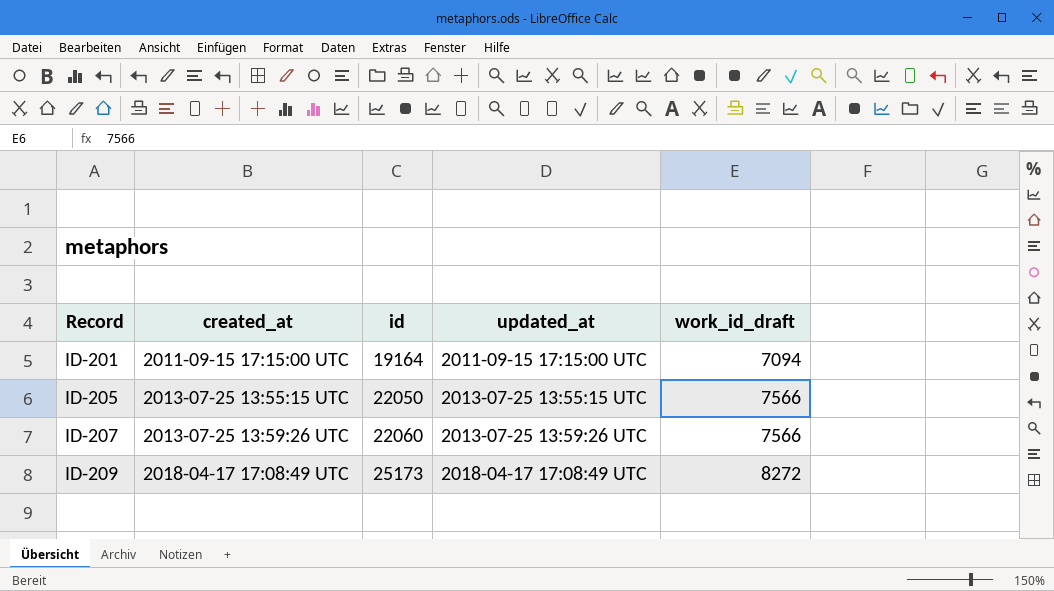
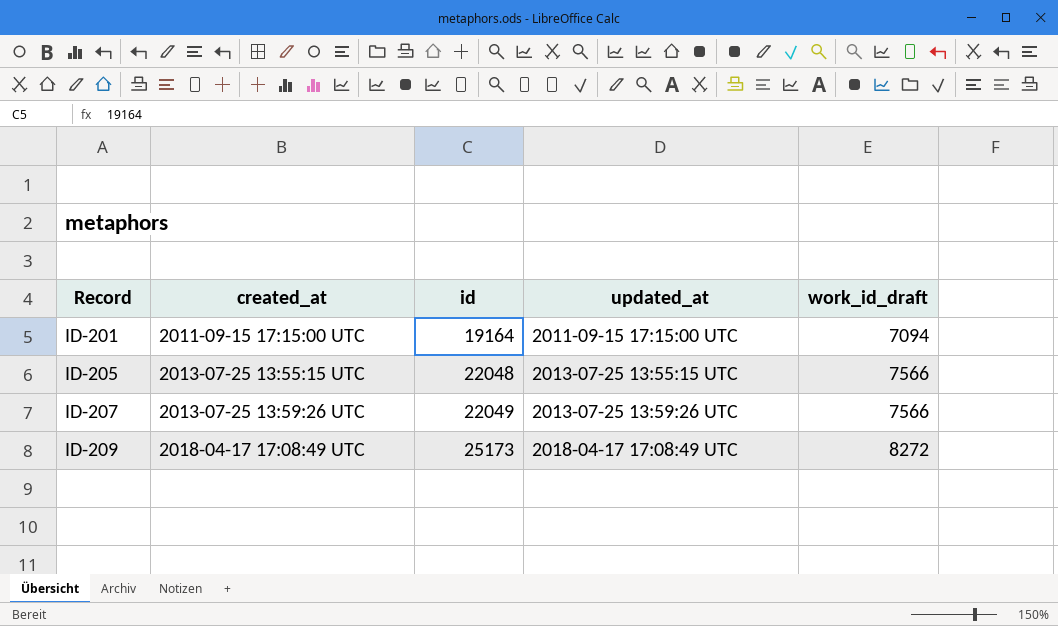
ID-205 | id: 22050 -> 22048
ID-207 | id: 22060 -> 22049

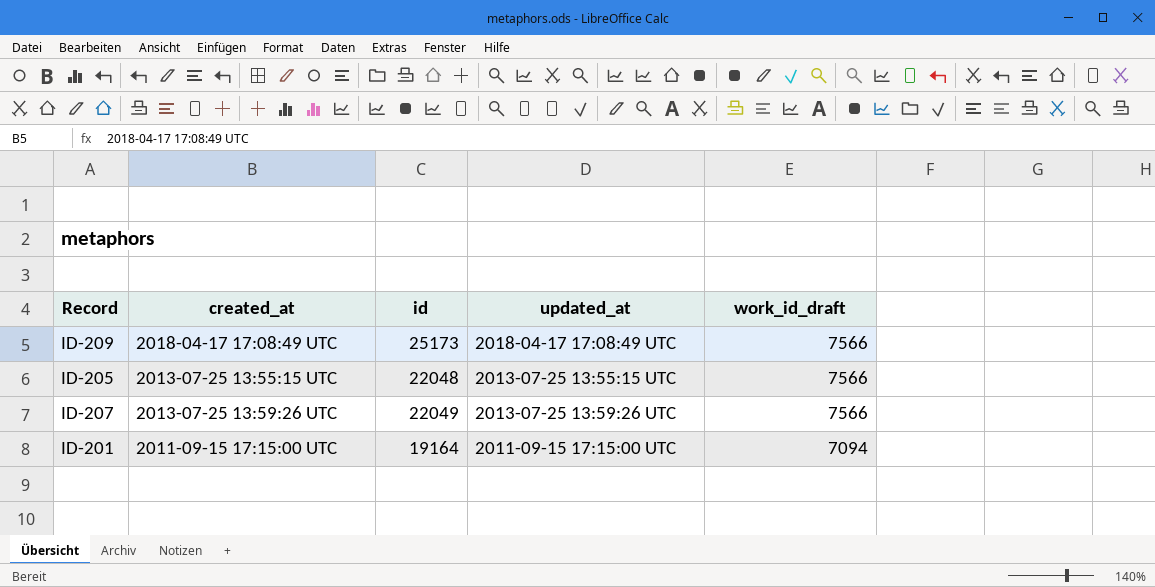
row order: Record ascending -> work_id_draft descending
ID-209 | work_id_draft: 8272 -> 7566

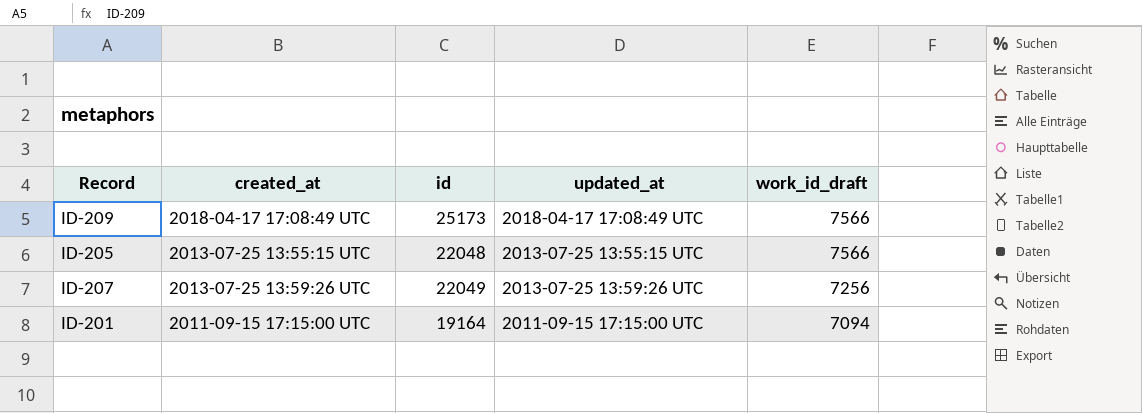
ID-207 | work_id_draft: 7566 -> 7256

